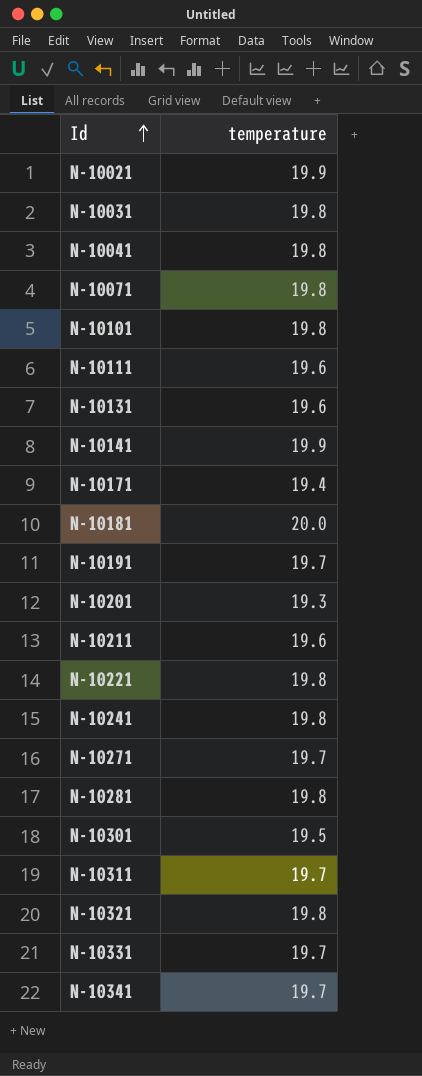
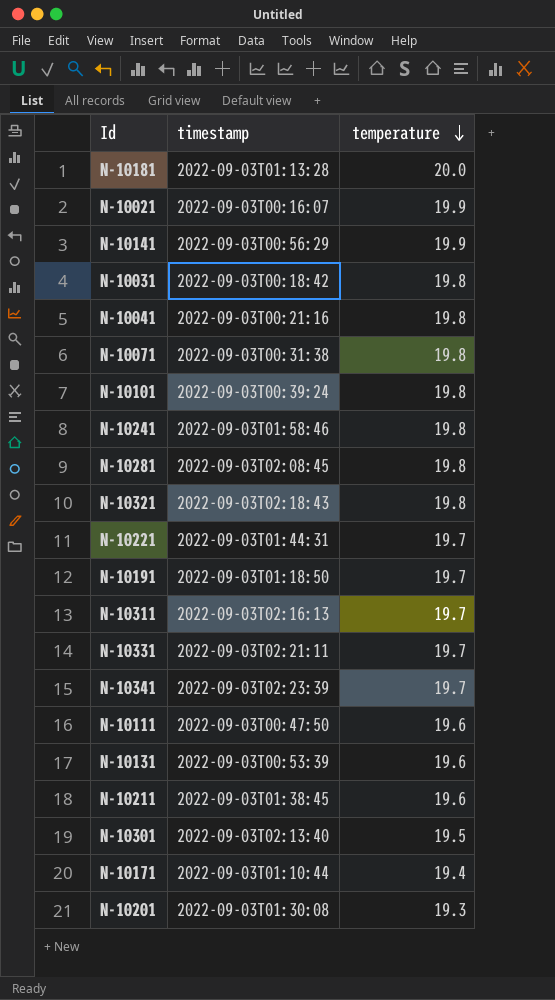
row order: Id ascending -> temperature descending
column timestamp | position: none -> 2
row N-10271: 19.7 -> none
N-10221 | temperature: 19.8 -> 19.7

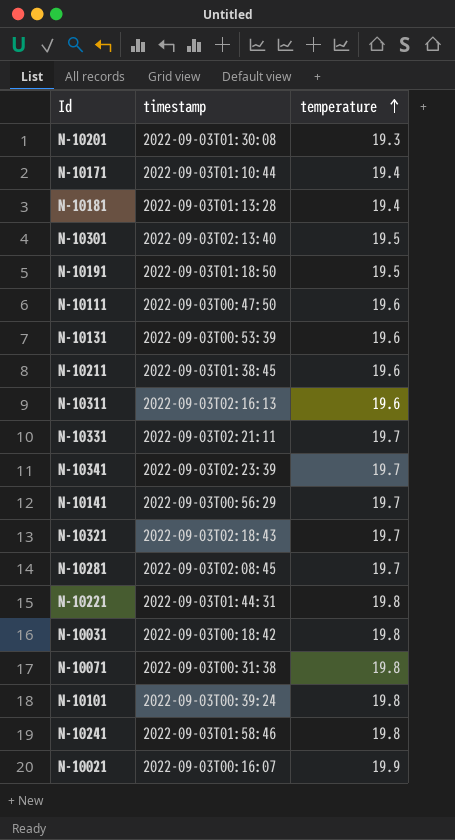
row order: temperature descending -> temperature ascending
row N-10041: 2022-09-03T00:21:16 | 19.8 -> none
N-10181 | temperature: 20.0 -> 19.4
N-10191 | temperature: 19.7 -> 19.5
N-10311 | temperature: 19.7 -> 19.6
N-10141 | temperature: 19.9 -> 19.7
N-10321 | temperature: 19.8 -> 19.7
N-10281 | temperature: 19.8 -> 19.7
N-10221 | temperature: 19.7 -> 19.8

